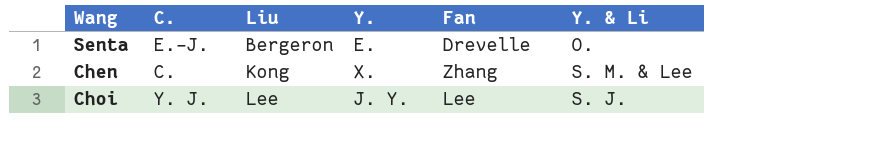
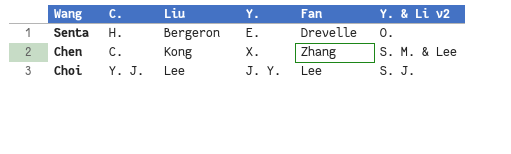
column name: Y. & Li -> Y. & Li v2
Senta | C.: E.-J. -> H.

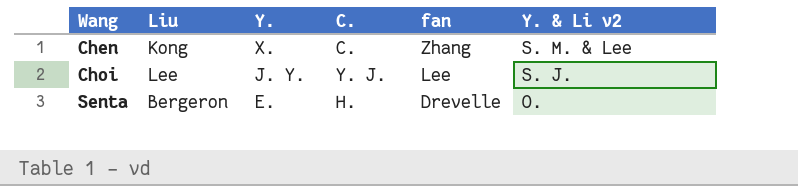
row order: Liu ascending -> Wang ascending
column C. | position: 2 -> 4
column name: Fan -> fan

